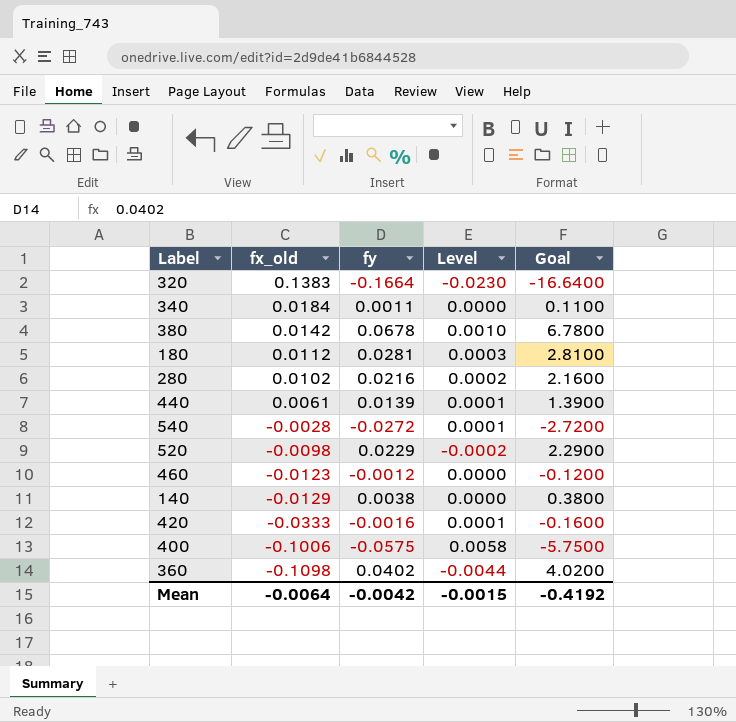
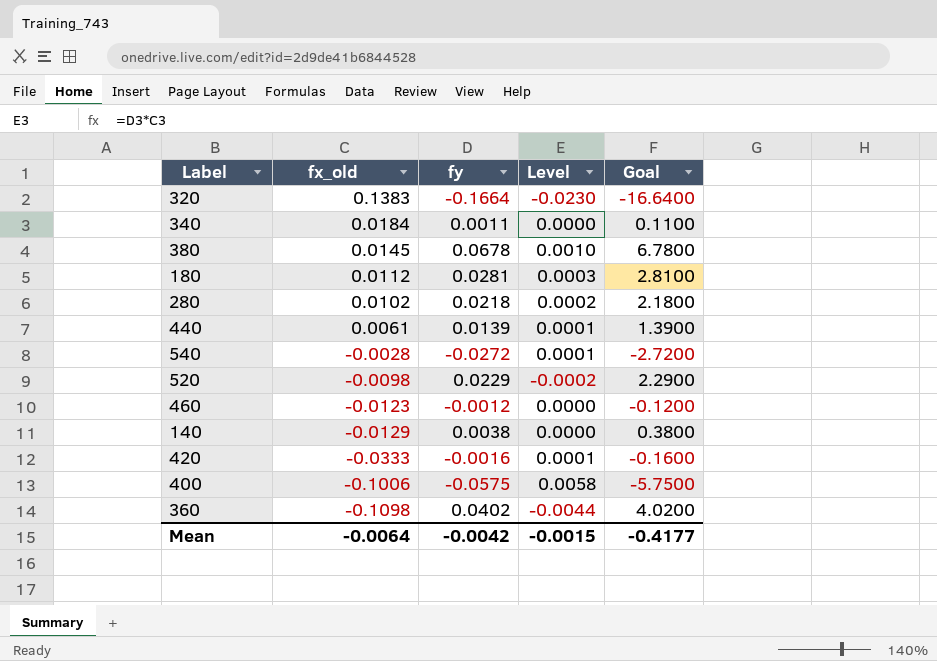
380 | fx_old: 0.0142 -> 0.0145
280 | fy: 0.0216 -> 0.0218
280 | Goal: 2.1600 -> 2.1800
Mean | Goal: -0.4192 -> -0.4177

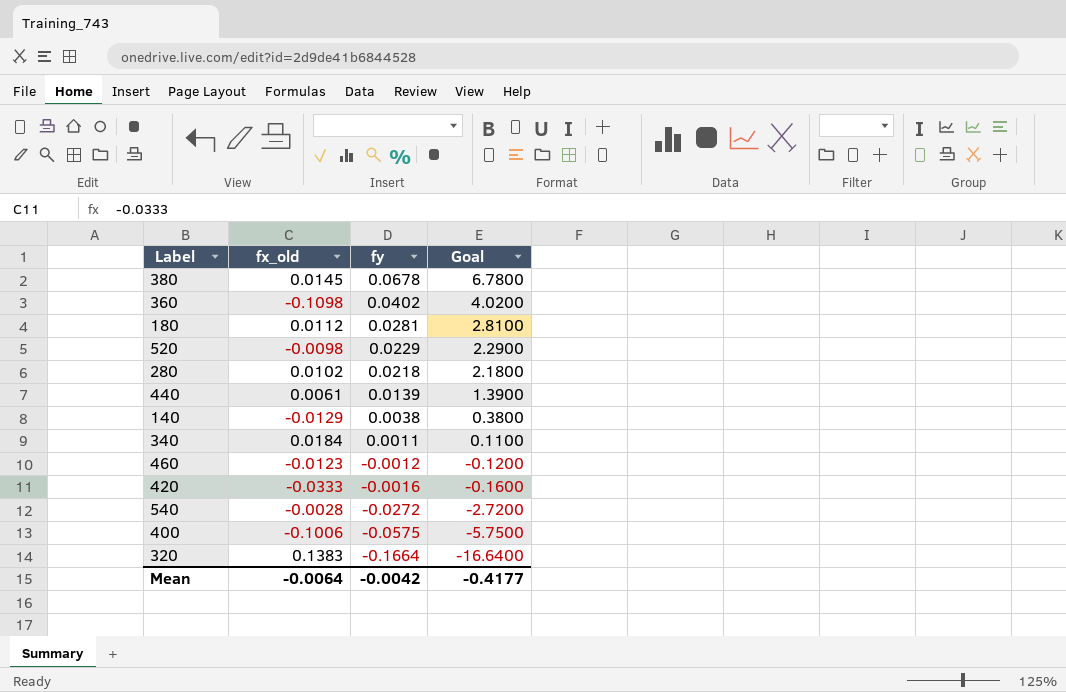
row order: fx_old descending -> fy descending
column Level | formula: [fx_old] * [fy] -> none

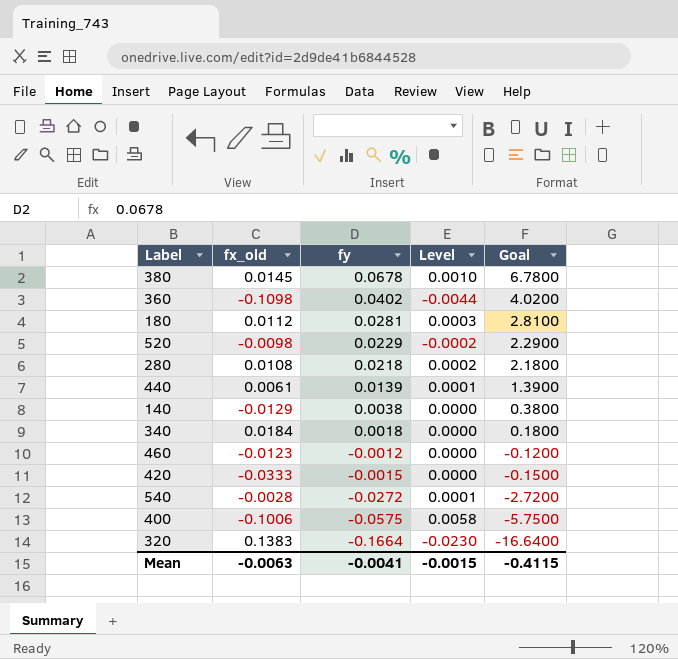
column Level | formula: none -> [fx_old] * [fy]
280 | fx_old: 0.0102 -> 0.0108
340 | fy: 0.0011 -> 0.0018
340 | Goal: 0.1100 -> 0.1800
420 | fy: -0.0016 -> -0.0015
420 | Goal: -0.1600 -> -0.1500
Mean | fx_old: -0.0064 -> -0.0063
Mean | fy: -0.0042 -> -0.0041
Mean | Goal: -0.4177 -> -0.4115

